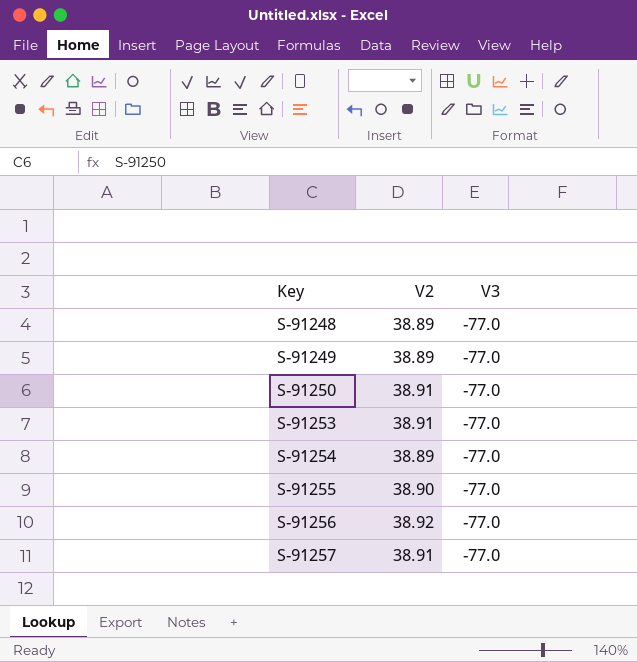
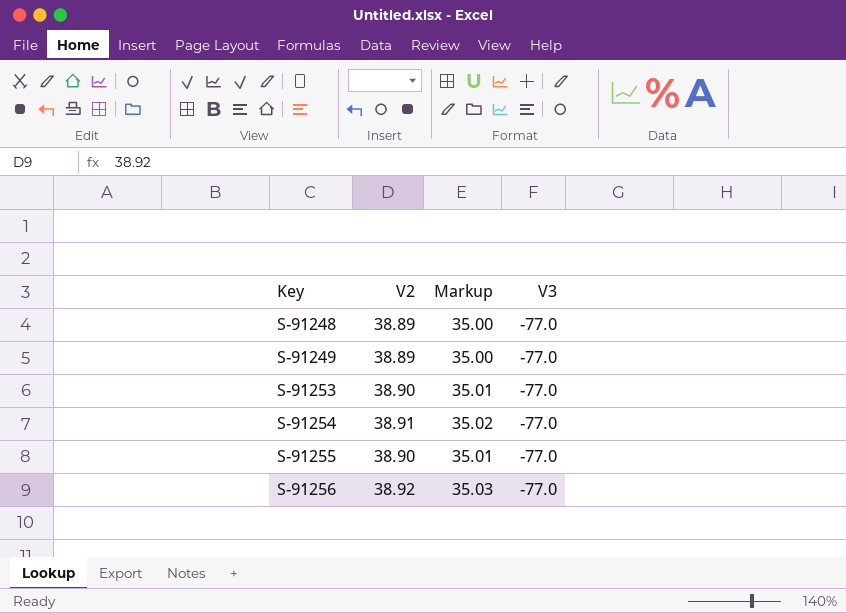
column Markup | formula: none -> [V2] * 0.9
row S-91250: 38.91 | -77.0 -> none
row S-91257: 38.91 | -77.0 -> none
S-91253 | V2: 38.91 -> 38.90
S-91254 | V2: 38.89 -> 38.91

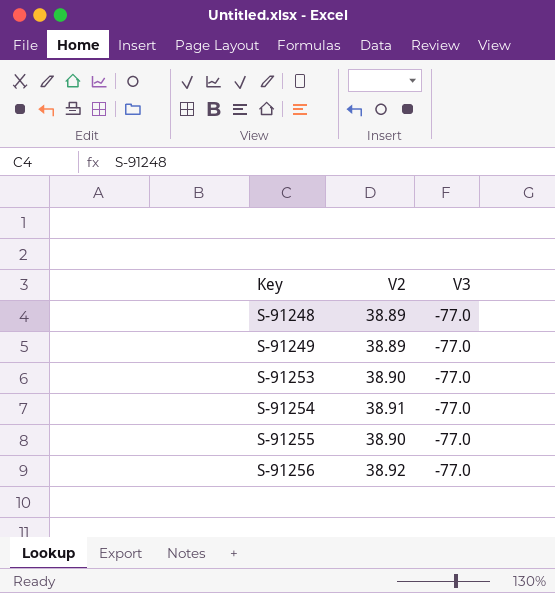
column Markup | formula: [V2] * 0.9 -> none

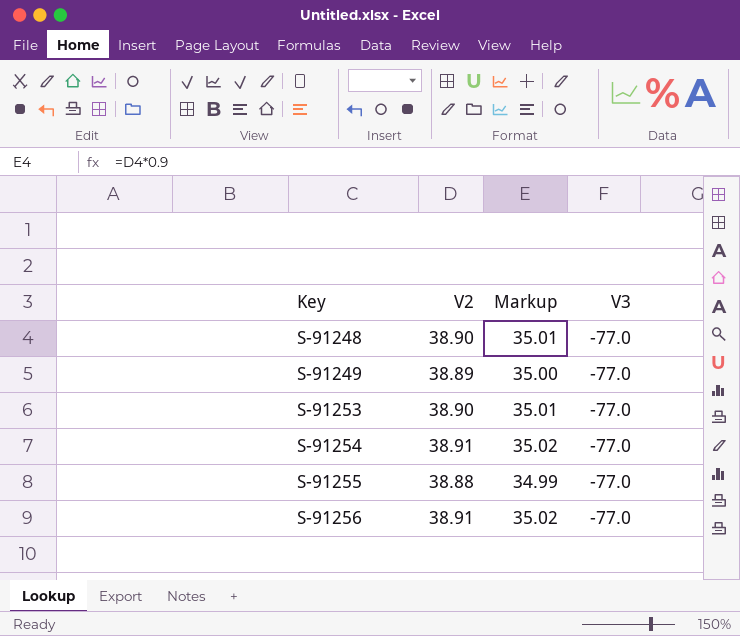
column Markup | formula: none -> [V2] * 0.9
S-91248 | V2: 38.89 -> 38.90
S-91255 | V2: 38.90 -> 38.88
S-91256 | V2: 38.92 -> 38.91

